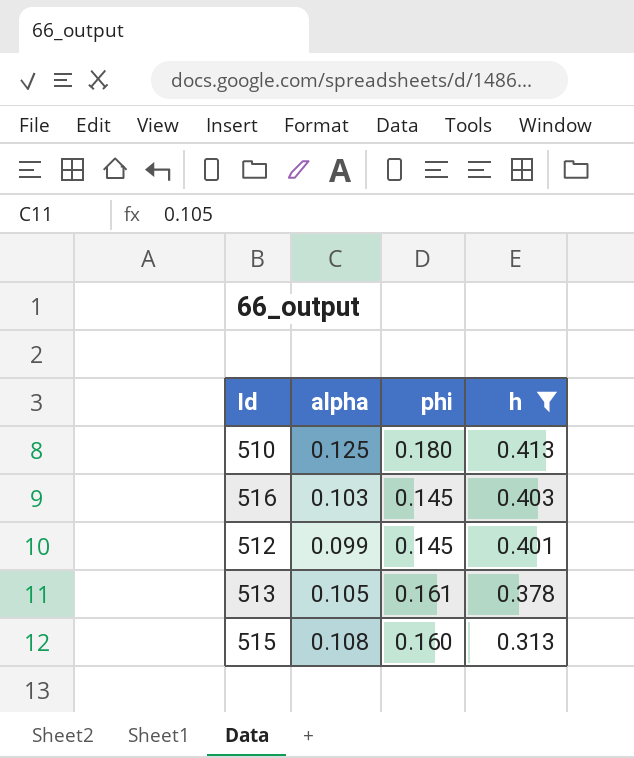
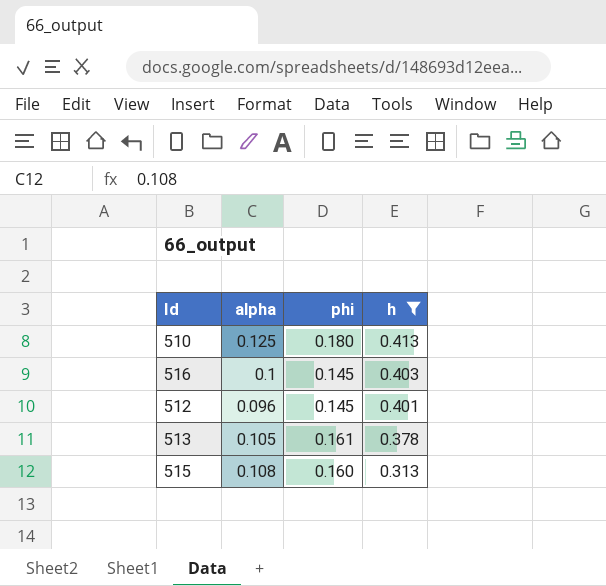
516 | alpha: 0.103 -> 0.1
512 | alpha: 0.099 -> 0.096

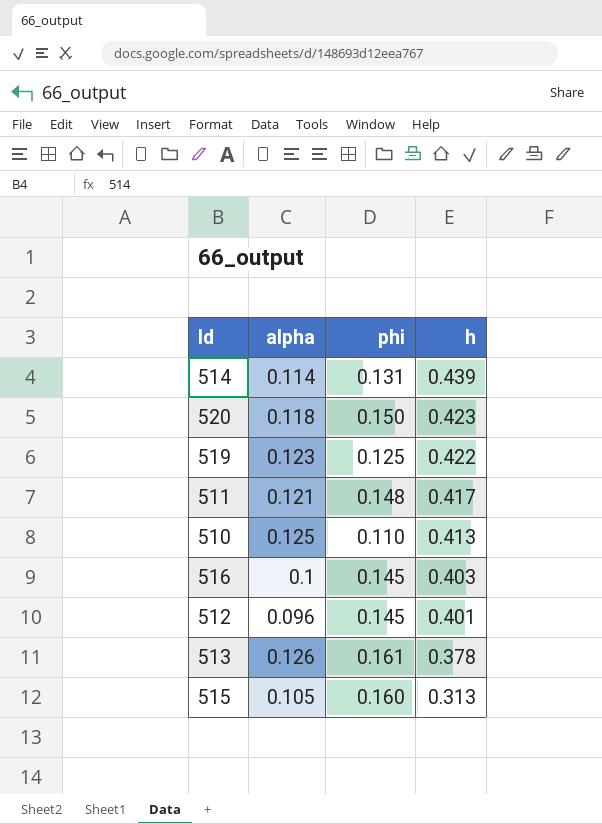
filter: h <= 0.413 -> none
510 | phi: 0.180 -> 0.110
513 | alpha: 0.105 -> 0.126
515 | alpha: 0.108 -> 0.105

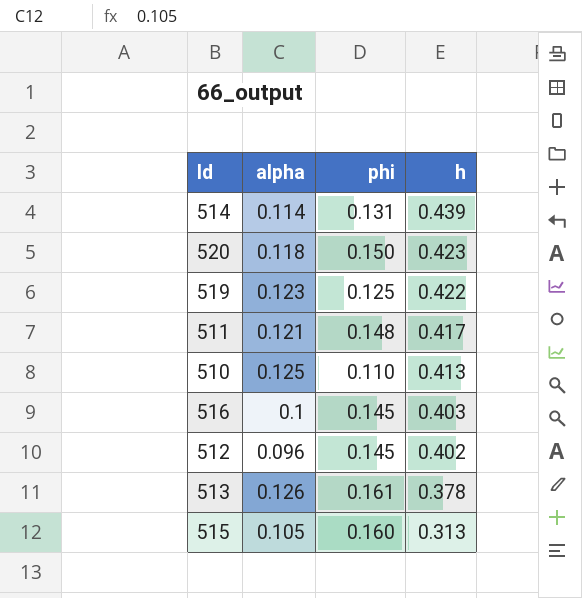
512 | h: 0.401 -> 0.402

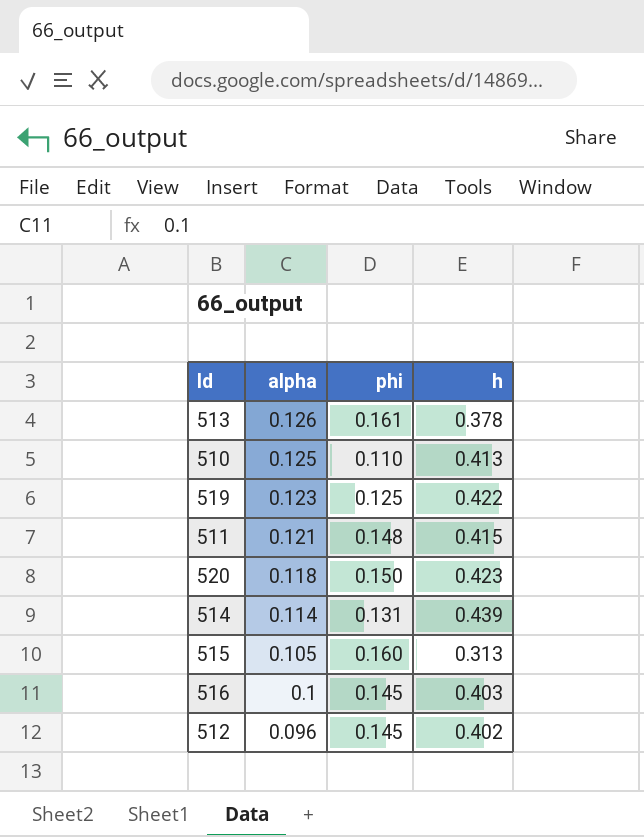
row order: h descending -> alpha descending
511 | h: 0.417 -> 0.415

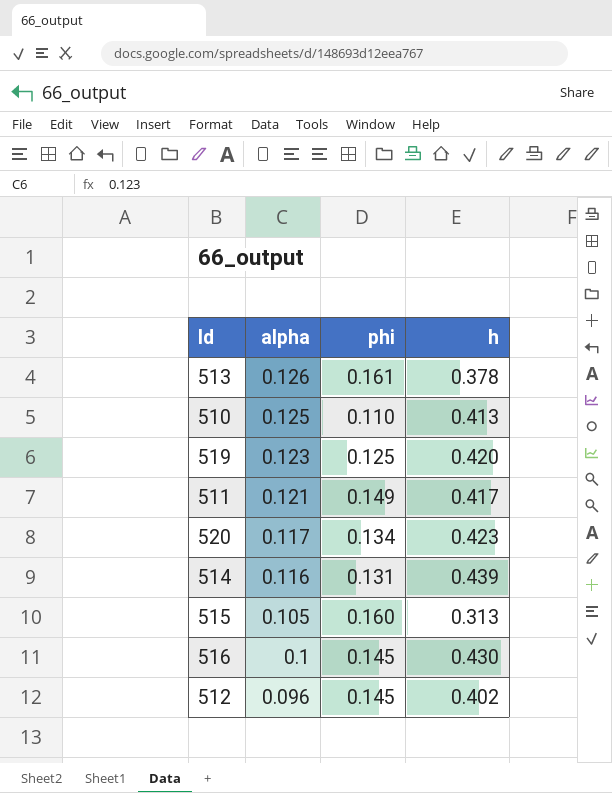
519 | h: 0.422 -> 0.420
511 | phi: 0.148 -> 0.149
511 | h: 0.415 -> 0.417
520 | alpha: 0.118 -> 0.117
520 | phi: 0.150 -> 0.134
514 | alpha: 0.114 -> 0.116
516 | h: 0.403 -> 0.430

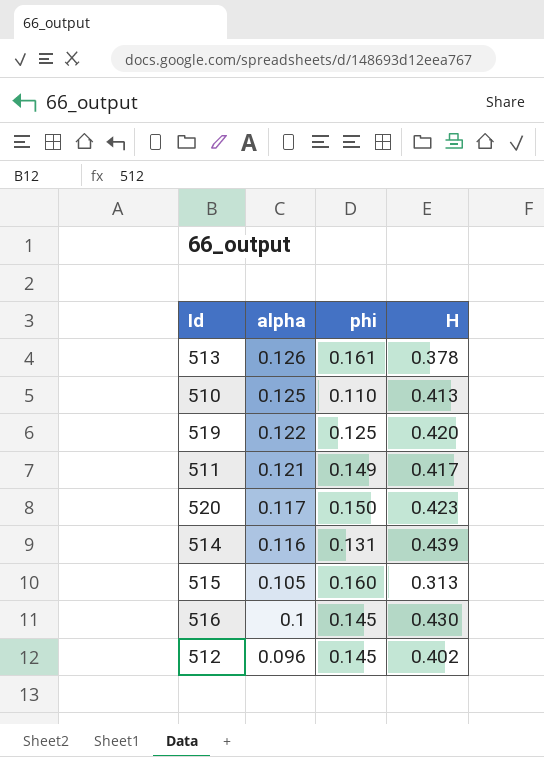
column name: h -> H
519 | alpha: 0.123 -> 0.122
520 | phi: 0.134 -> 0.150

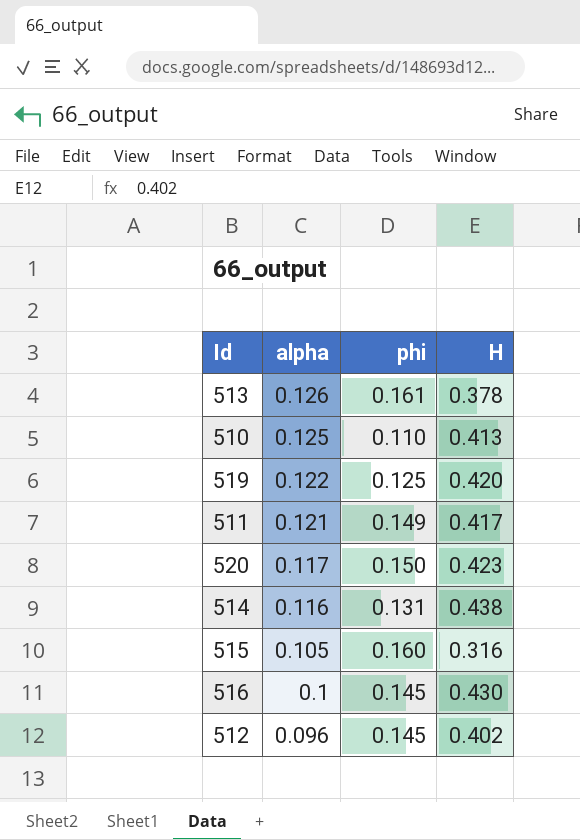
514 | H: 0.439 -> 0.438
515 | H: 0.313 -> 0.316

